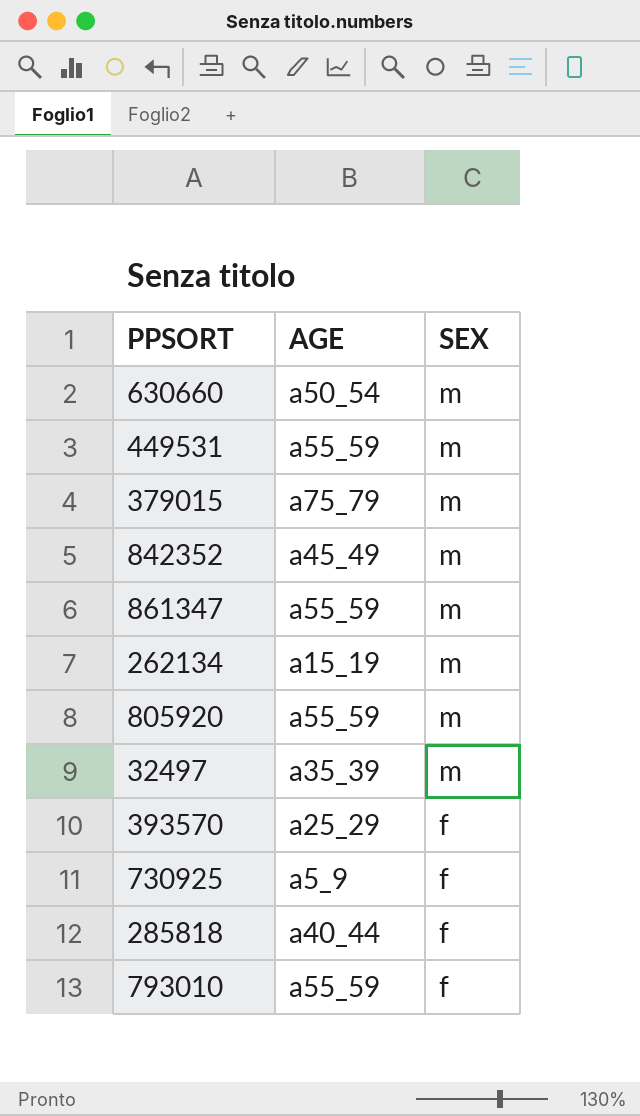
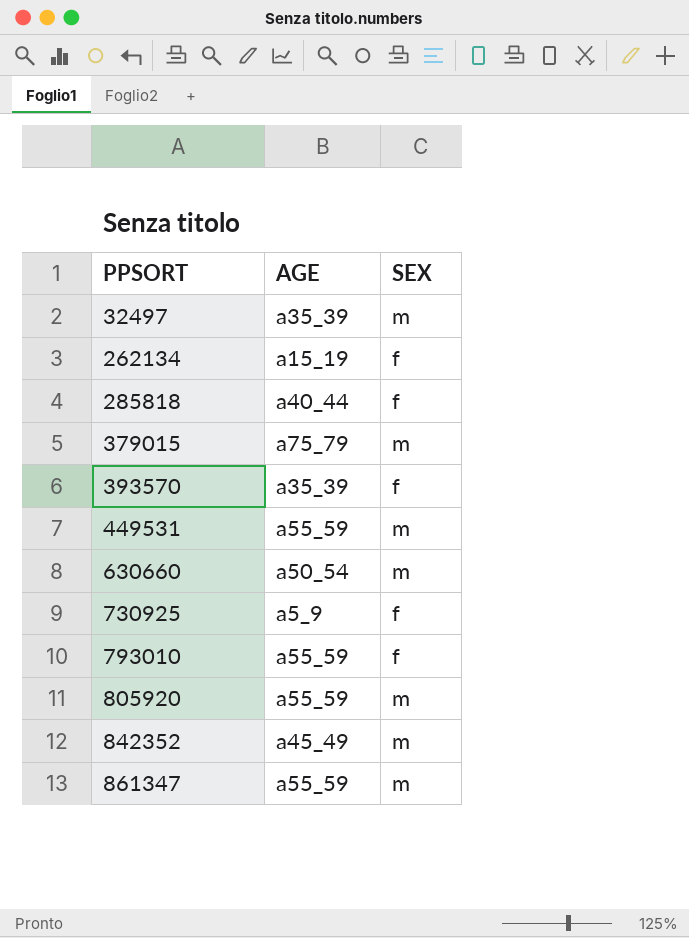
row order: SEX descending -> PPSORT ascending
262134 | SEX: m -> f
393570 | AGE: a25_29 -> a35_39

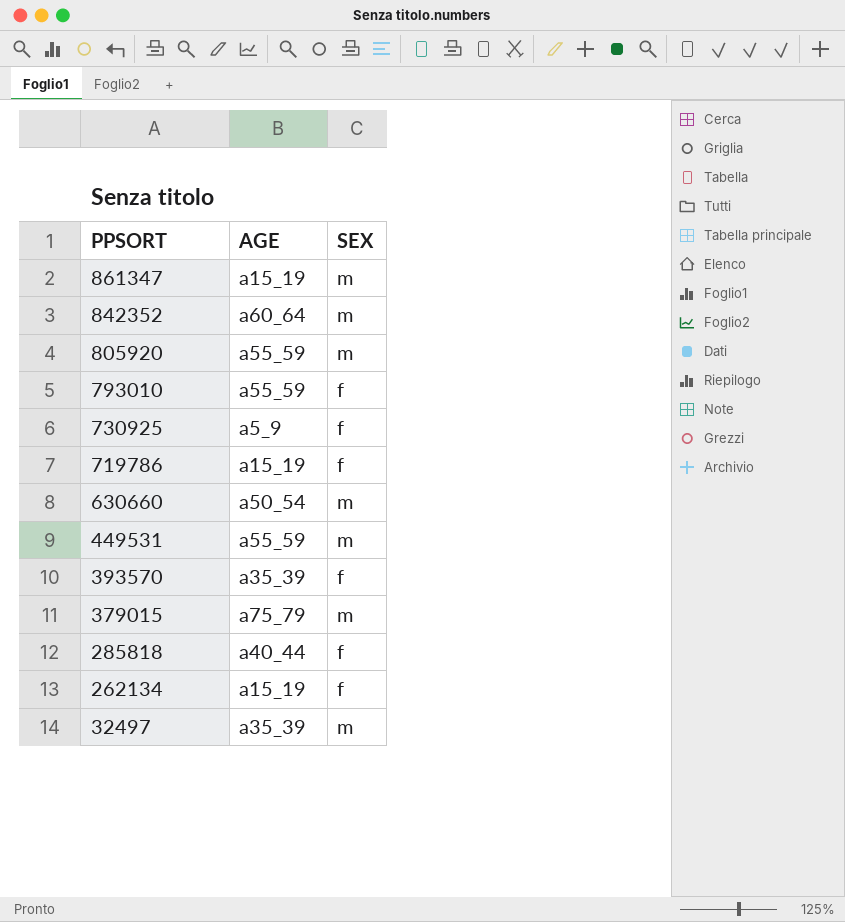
row order: PPSORT ascending -> PPSORT descending
861347 | AGE: a55_59 -> a15_19
842352 | AGE: a45_49 -> a60_64
row 719786: none -> a15_19 | f

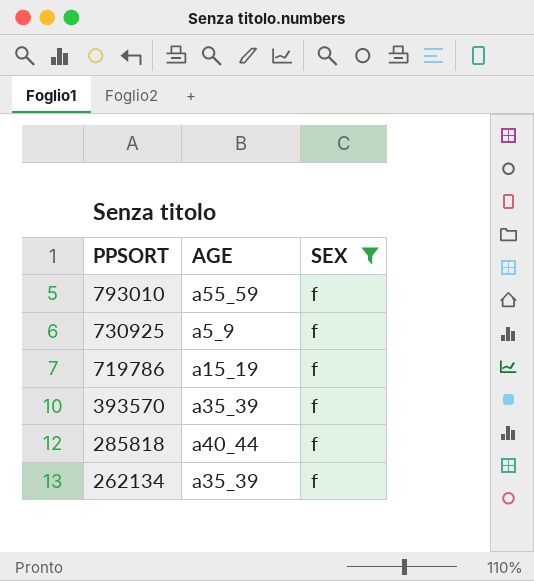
filter: none -> SEX = f
262134 | AGE: a15_19 -> a35_39

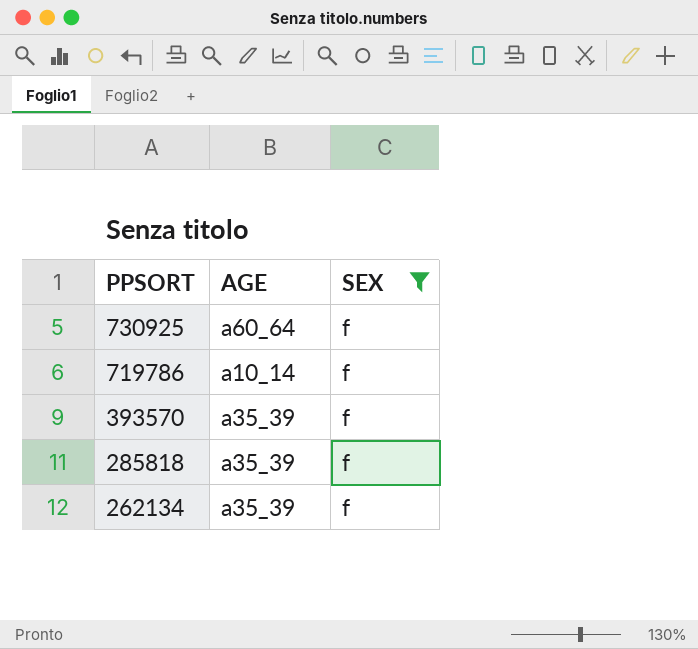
row 793010: a55_59 | f -> none
730925 | AGE: a5_9 -> a60_64
719786 | AGE: a15_19 -> a10_14
285818 | AGE: a40_44 -> a35_39

